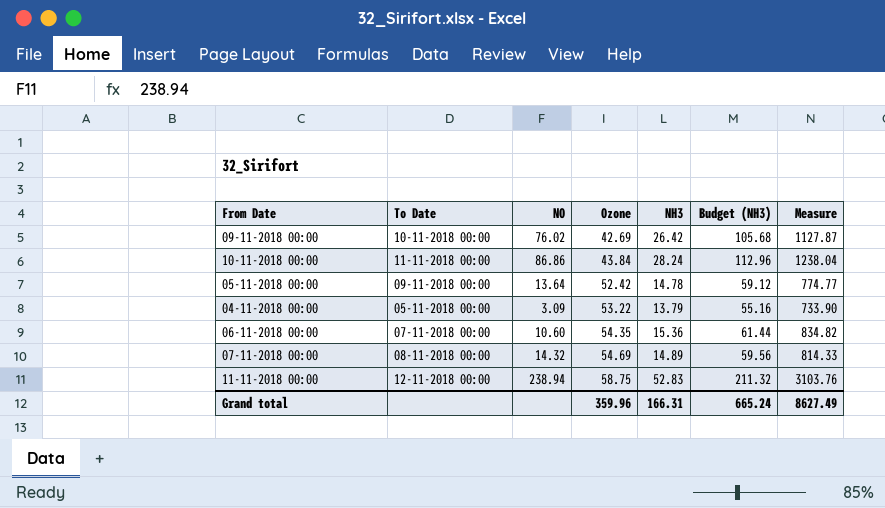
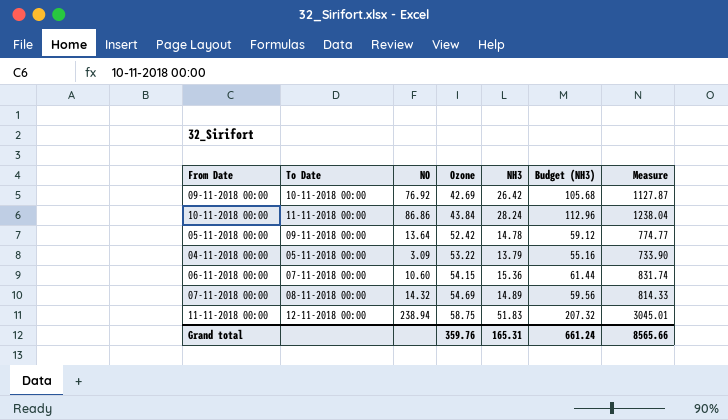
09-11-2018 00:00 | NO: 76.02 -> 76.92
06-11-2018 00:00 | Ozone: 54.35 -> 54.15
06-11-2018 00:00 | Measure: 834.82 -> 831.74
11-11-2018 00:00 | NH3: 52.83 -> 51.83
11-11-2018 00:00 | Budget (NH3): 211.32 -> 207.32
11-11-2018 00:00 | Measure: 3103.76 -> 3045.01
Grand total | Ozone: 359.96 -> 359.76
Grand total | NH3: 166.31 -> 165.31
Grand total | Budget (NH3): 665.24 -> 661.24
Grand total | Measure: 8627.49 -> 8565.66

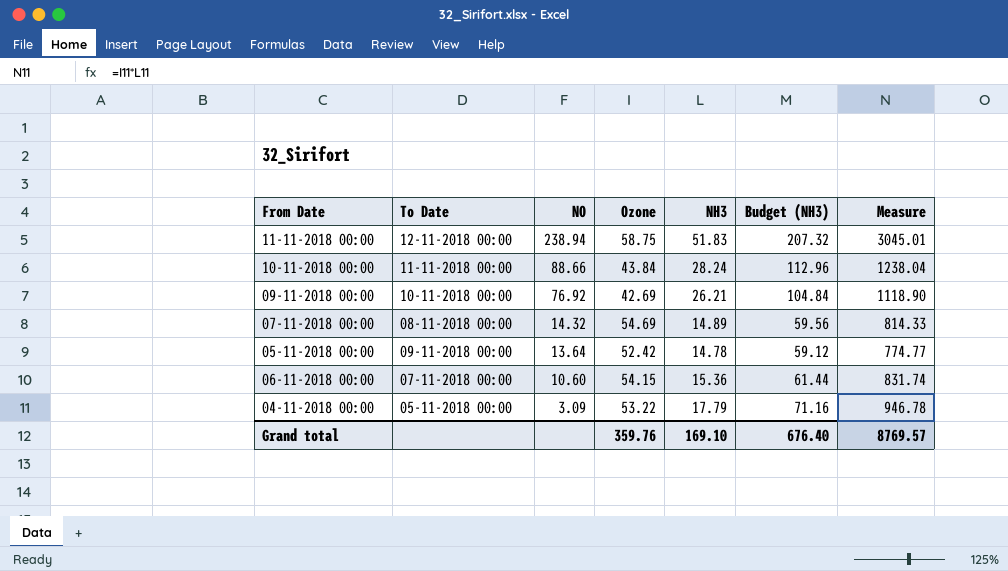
row order: Ozone ascending -> NO descending
10-11-2018 00:00 | NO: 86.86 -> 88.66
09-11-2018 00:00 | NH3: 26.42 -> 26.21
09-11-2018 00:00 | Budget (NH3): 105.68 -> 104.84
09-11-2018 00:00 | Measure: 1127.87 -> 1118.90
04-11-2018 00:00 | NH3: 13.79 -> 17.79
04-11-2018 00:00 | Budget (NH3): 55.16 -> 71.16
04-11-2018 00:00 | Measure: 733.90 -> 946.78
Grand total | NH3: 165.31 -> 169.10
Grand total | Budget (NH3): 661.24 -> 676.40
Grand total | Measure: 8565.66 -> 8769.57

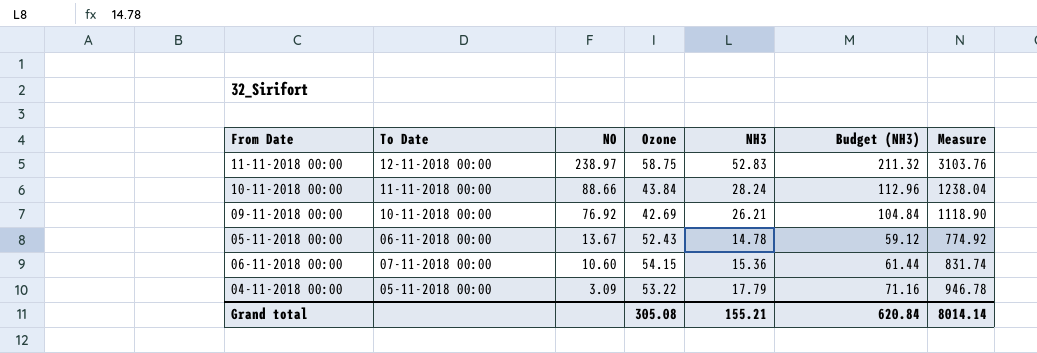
row 07-11-2018 00:00: 08-11-2018 00:00 | 14.32 | 54.69 | 14.89 | 59.56 | 814.33 -> none
11-11-2018 00:00 | NO: 238.94 -> 238.97
11-11-2018 00:00 | NH3: 51.83 -> 52.83
11-11-2018 00:00 | Budget (NH3): 207.32 -> 211.32
11-11-2018 00:00 | Measure: 3045.01 -> 3103.76
05-11-2018 00:00 | To Date: 09-11-2018 00:00 -> 06-11-2018 00:00
05-11-2018 00:00 | NO: 13.64 -> 13.67
05-11-2018 00:00 | Ozone: 52.42 -> 52.43
05-11-2018 00:00 | Measure: 774.77 -> 774.92
Grand total | Ozone: 359.76 -> 305.08
Grand total | NH3: 169.10 -> 155.21
Grand total | Budget (NH3): 676.40 -> 620.84
Grand total | Measure: 8769.57 -> 8014.14

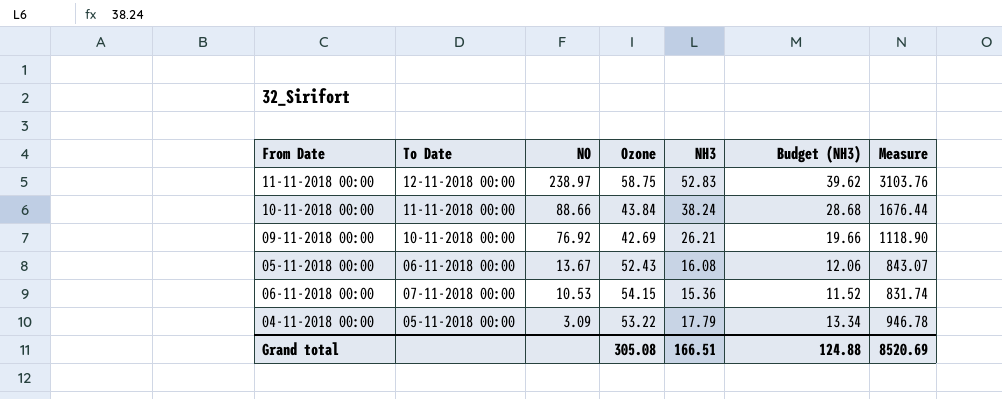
column Budget (NH3) | formula: [NH3] * 4 -> [NH3] * 0.75
10-11-2018 00:00 | NH3: 28.24 -> 38.24
10-11-2018 00:00 | Measure: 1238.04 -> 1676.44
05-11-2018 00:00 | NH3: 14.78 -> 16.08
05-11-2018 00:00 | Measure: 774.92 -> 843.07
06-11-2018 00:00 | NO: 10.60 -> 10.53
Grand total | NH3: 155.21 -> 166.51
Grand total | Budget (NH3): 620.84 -> 124.88
Grand total | Measure: 8014.14 -> 8520.69

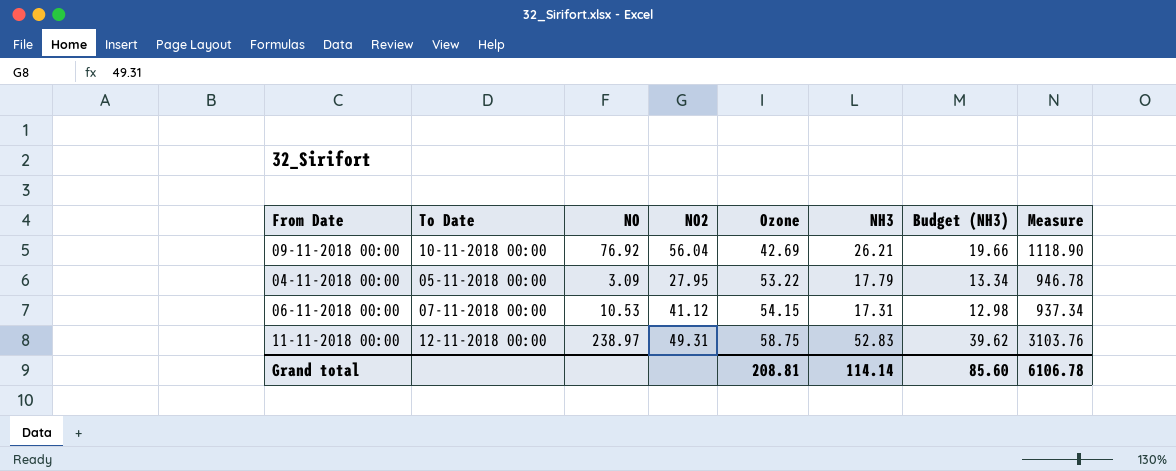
row order: NO descending -> Ozone ascending
column NO2 | position: none -> 4
row 10-11-2018 00:00: 11-11-2018 00:00 | 88.66 | 43.84 | 38.24 | 28.68 | 1676.44 -> none
row 05-11-2018 00:00: 06-11-2018 00:00 | 13.67 | 52.43 | 16.08 | 12.06 | 843.07 -> none
06-11-2018 00:00 | NH3: 15.36 -> 17.31
06-11-2018 00:00 | Budget (NH3): 11.52 -> 12.98
06-11-2018 00:00 | Measure: 831.74 -> 937.34
Grand total | Ozone: 305.08 -> 208.81
Grand total | NH3: 166.51 -> 114.14
Grand total | Budget (NH3): 124.88 -> 85.60
Grand total | Measure: 8520.69 -> 6106.78

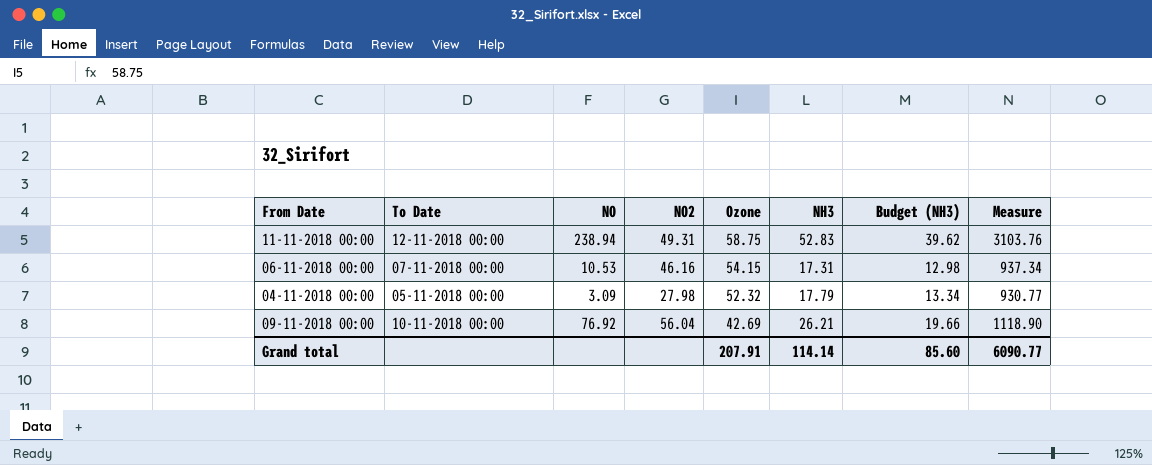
row order: Ozone ascending -> Ozone descending
11-11-2018 00:00 | NO: 238.97 -> 238.94
06-11-2018 00:00 | NO2: 41.12 -> 46.16
04-11-2018 00:00 | NO2: 27.95 -> 27.98
04-11-2018 00:00 | Ozone: 53.22 -> 52.32
04-11-2018 00:00 | Measure: 946.78 -> 930.77
Grand total | Ozone: 208.81 -> 207.91
Grand total | Measure: 6106.78 -> 6090.77

